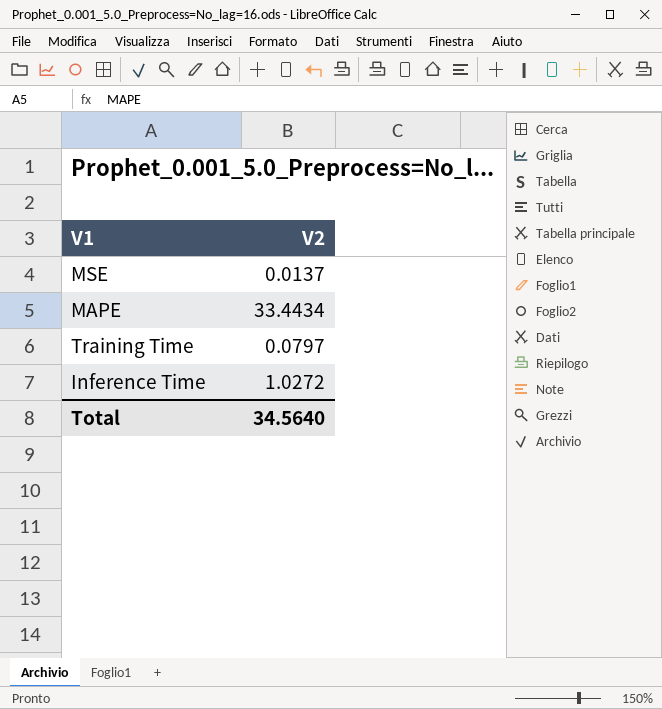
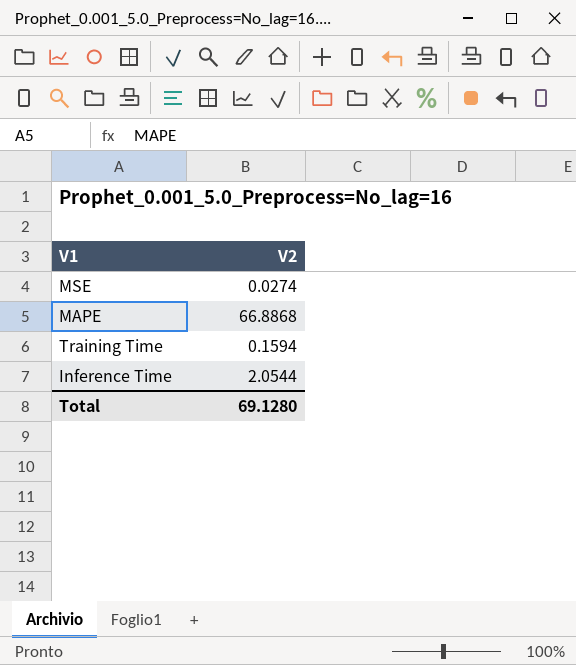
MSE | V2: 0.0137 -> 0.0274
MAPE | V2: 33.4434 -> 66.8868
Training Time | V2: 0.0797 -> 0.1594
Inference Time | V2: 1.0272 -> 2.0544
Total | V2: 34.5640 -> 69.1280

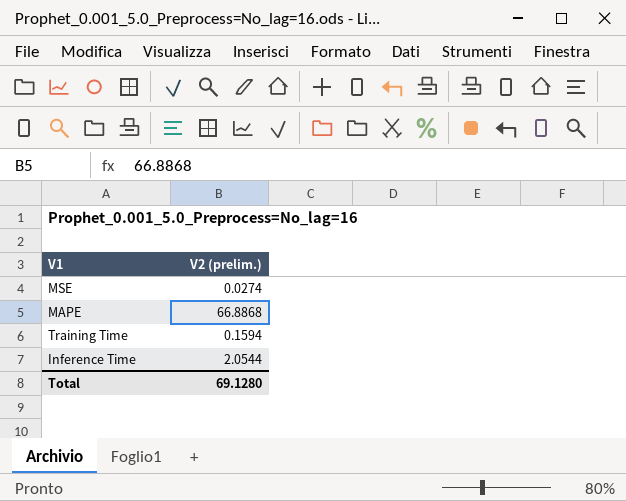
column name: V2 -> V2 (prelim.)

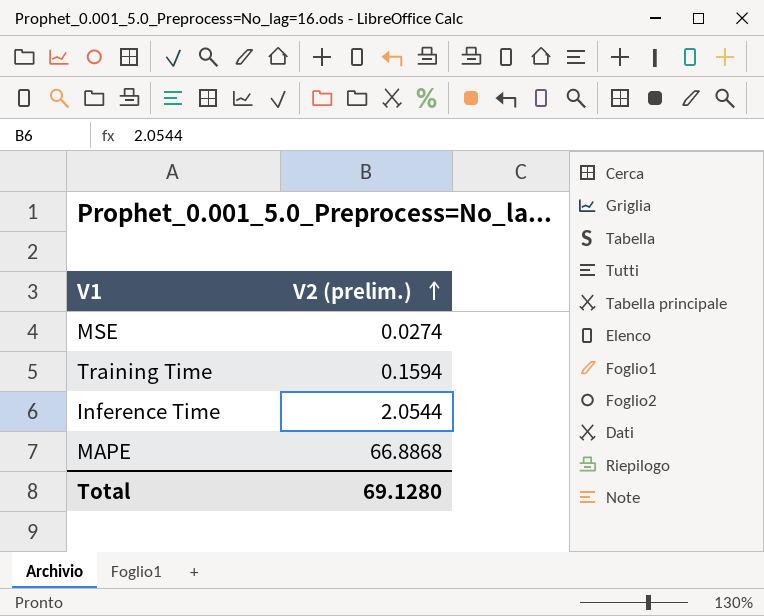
row order: none -> V2 (prelim.) ascending

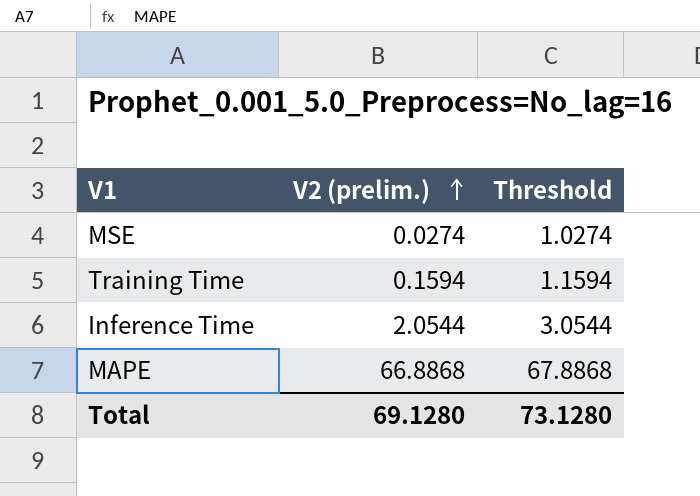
column Threshold | formula: none -> [V2 (prelim.)] + 1

